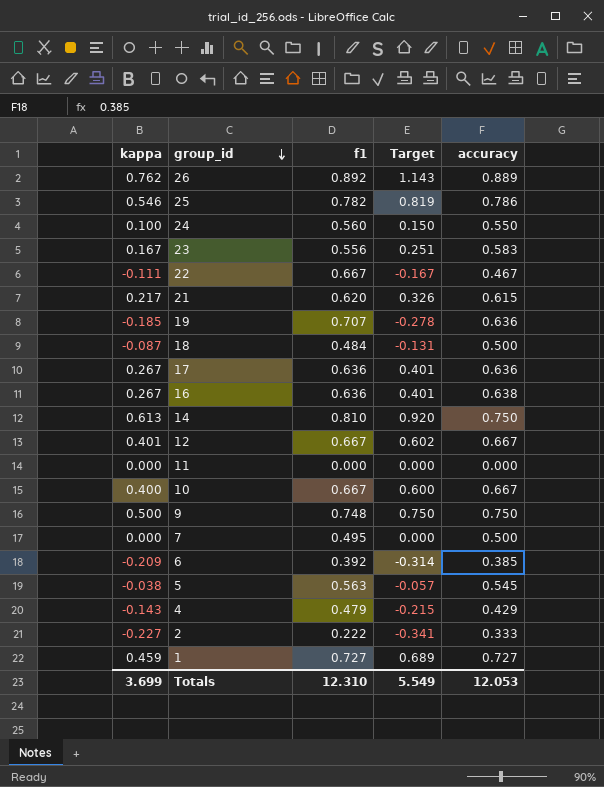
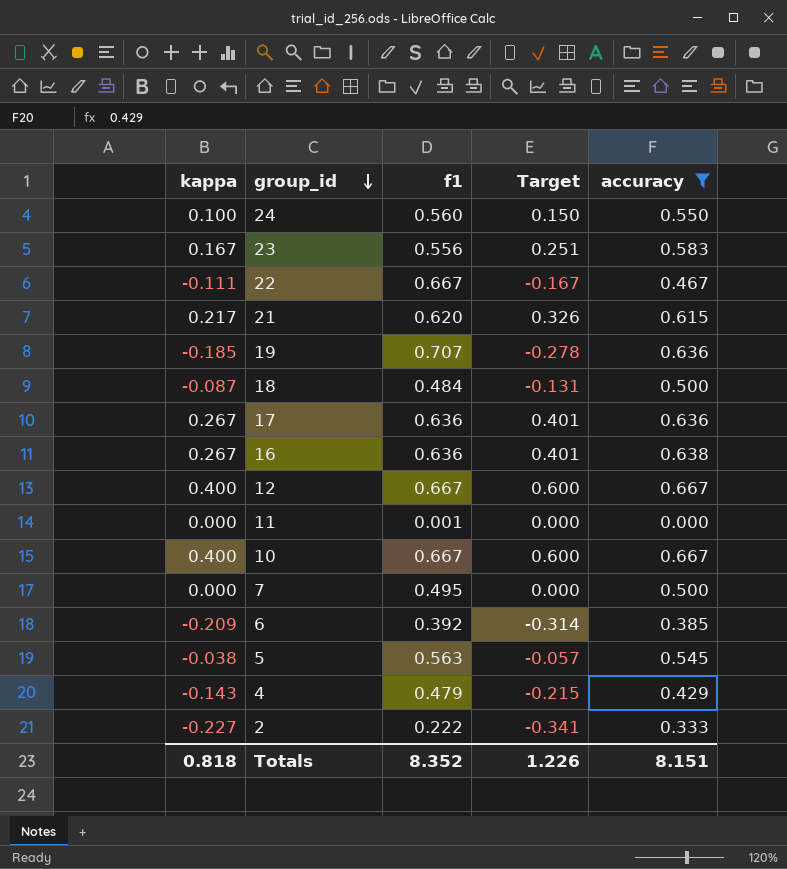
filter: none -> accuracy <= 0.667
12 | kappa: 0.401 -> 0.400
12 | Target: 0.602 -> 0.600
11 | f1: 0.000 -> 0.001
Totals | kappa: 3.699 -> 0.818
Totals | f1: 12.310 -> 8.352
Totals | Target: 5.549 -> 1.226
Totals | accuracy: 12.053 -> 8.151

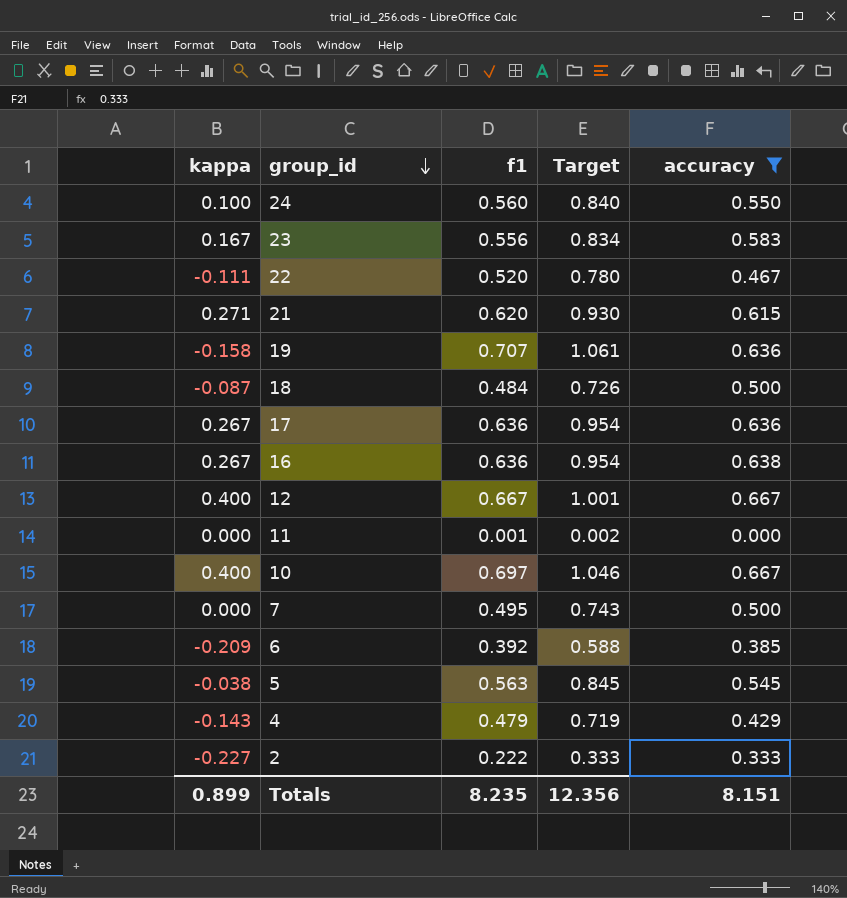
column Target | formula: [kappa] * 1.5 -> [f1] * 1.5
22 | f1: 0.667 -> 0.520
21 | kappa: 0.217 -> 0.271
19 | kappa: -0.185 -> -0.158
10 | f1: 0.667 -> 0.697
Totals | kappa: 0.818 -> 0.899
Totals | f1: 8.352 -> 8.235
Totals | Target: 1.226 -> 12.356

